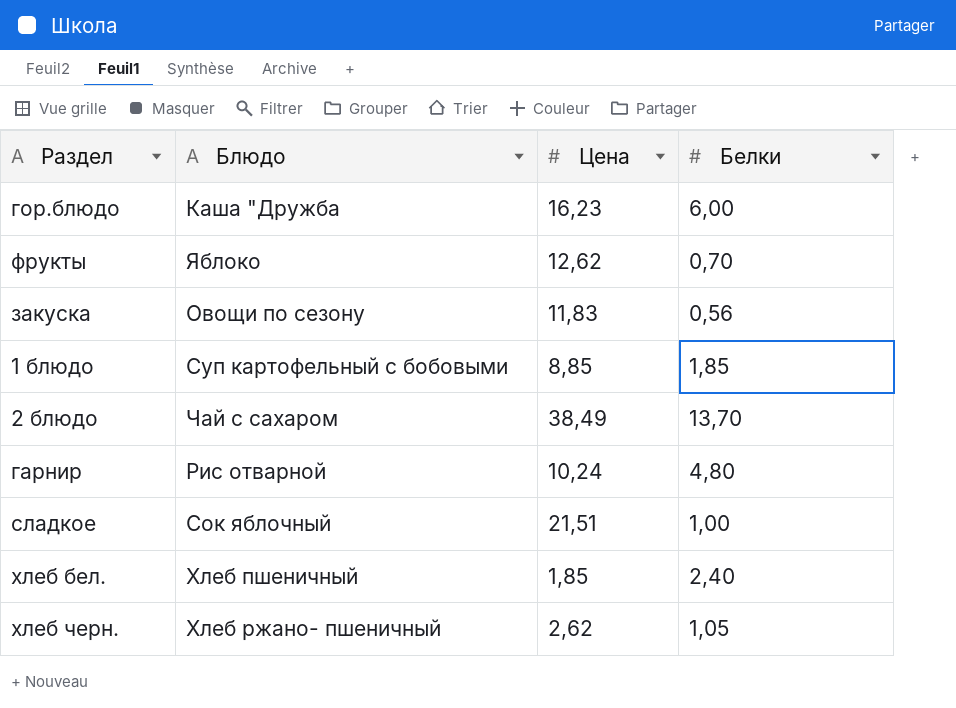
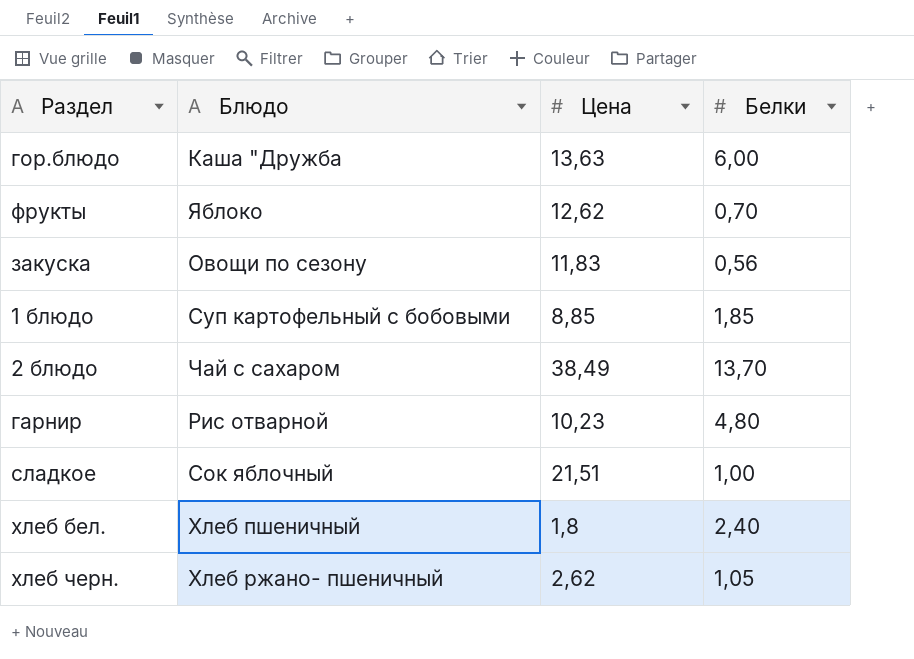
гор.блюдо | Цена: 16,23 -> 13,63
гарнир | Цена: 10,24 -> 10,23
хлеб бел. | Цена: 1,85 -> 1,8

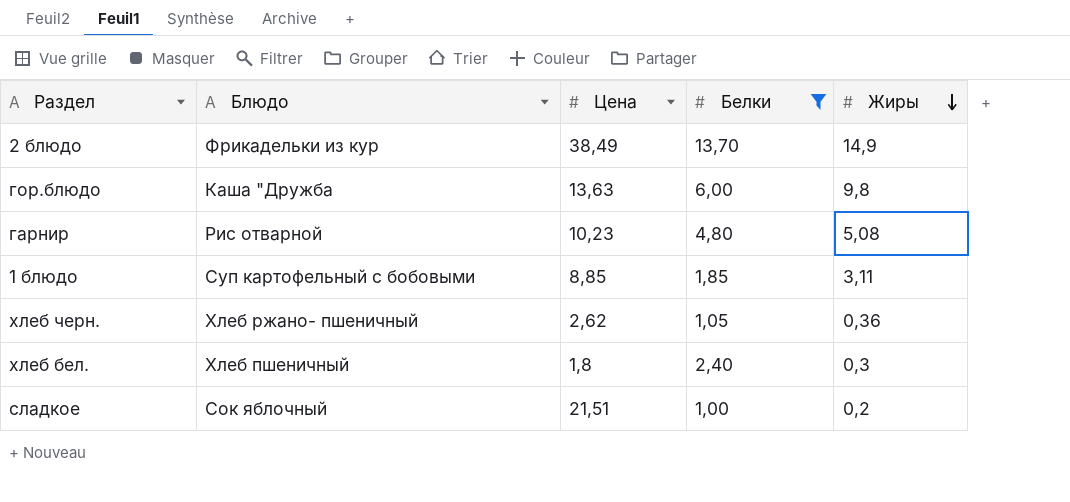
filter: none -> Белки >= 1,00
row order: none -> Жиры descending
column Жиры | position: none -> 5
2 блюдо | Блюдо: Чай с сахаром -> Фрикадельки из кур

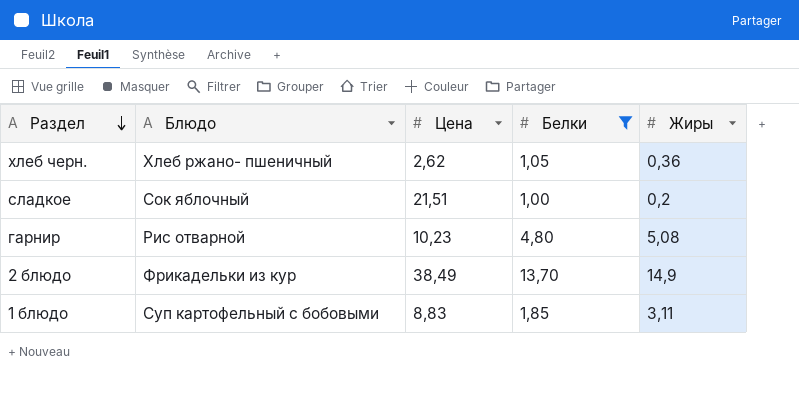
row order: Жиры descending -> Раздел descending
row гор.блюдо: Каша "Дружба | 13,63 | 6,00 | 9,8 -> none
row хлеб бел.: Хлеб пшеничный | 1,8 | 2,40 | 0,3 -> none
1 блюдо | Цена: 8,85 -> 8,83

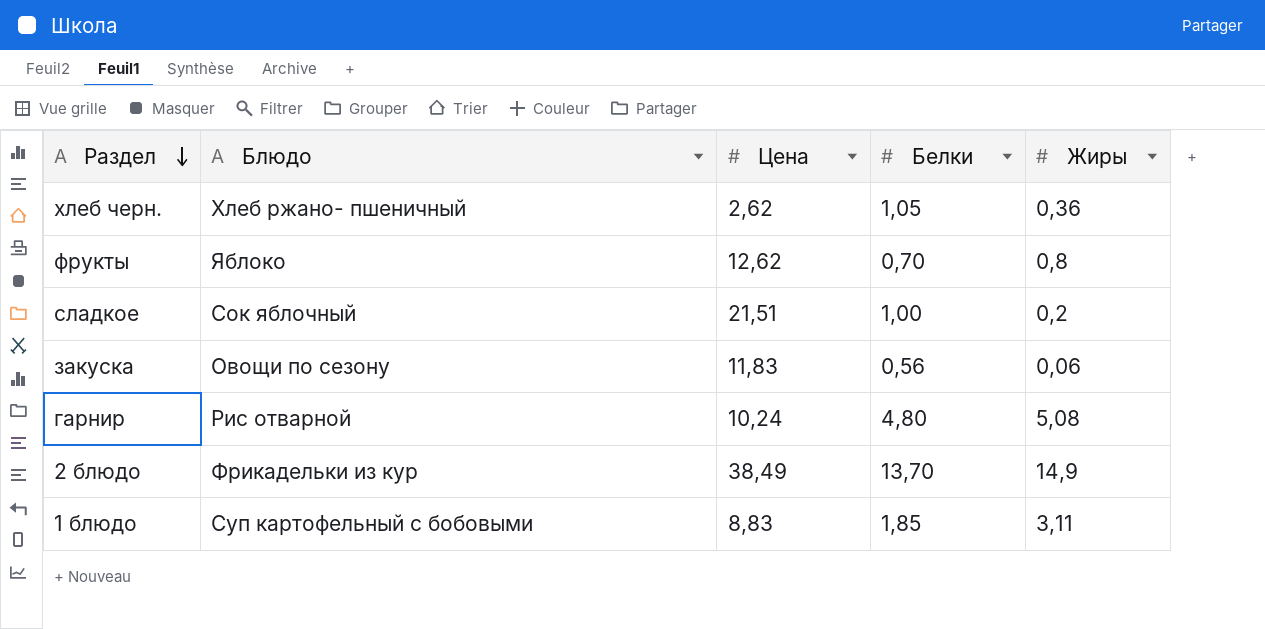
filter: Белки >= 1,00 -> none
гарнир | Цена: 10,23 -> 10,24

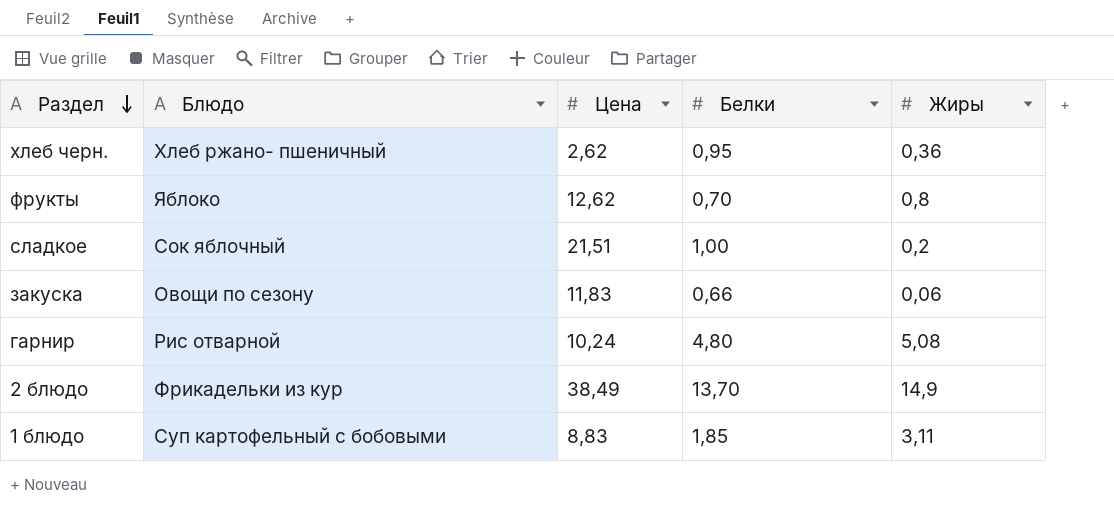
хлеб черн. | Белки: 1,05 -> 0,95
закуска | Белки: 0,56 -> 0,66

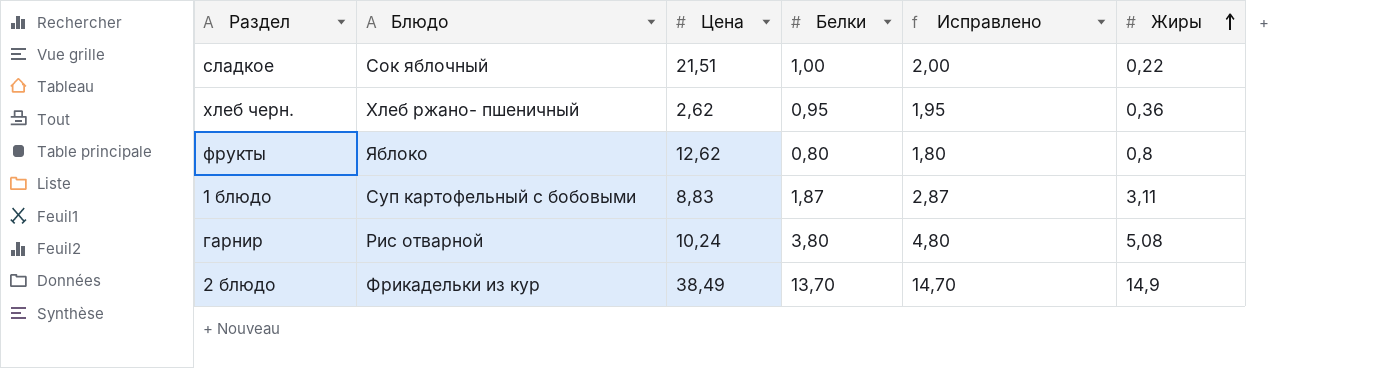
row order: Раздел descending -> Жиры ascending
column Исправлено | formula: none -> [Белки] + 1
row закуска: Овощи по сезону | 11,83 | 0,66 | 0,06 -> none
сладкое | Жиры: 0,2 -> 0,22
фрукты | Белки: 0,70 -> 0,80
1 блюдо | Белки: 1,85 -> 1,87
гарнир | Белки: 4,80 -> 3,80

